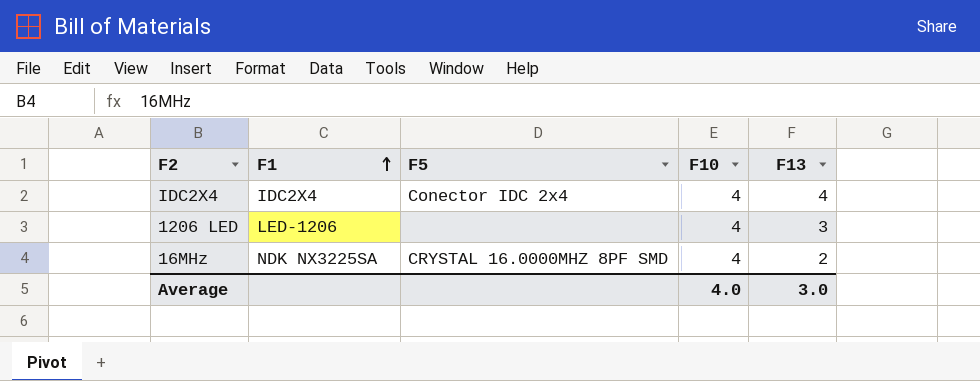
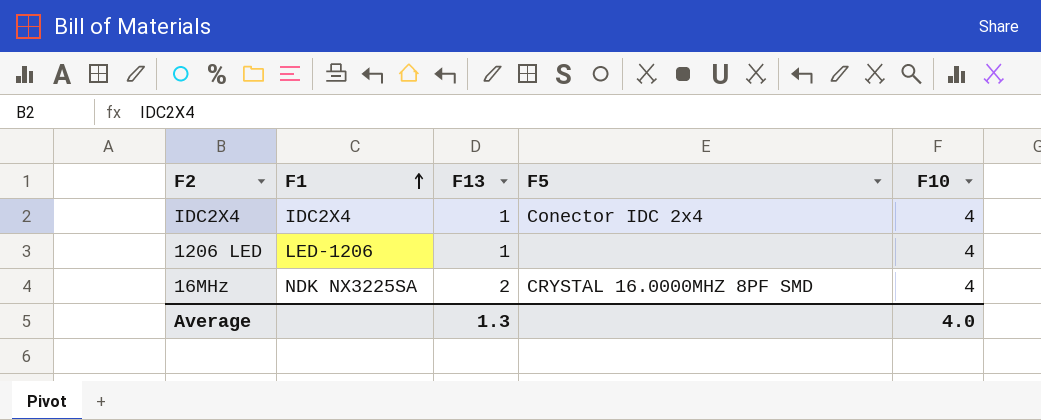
column F13 | position: 5 -> 3
IDC2X4 | F13: 4 -> 1
1206 LED | F13: 3 -> 1
Average | F13: 3.0 -> 1.3

